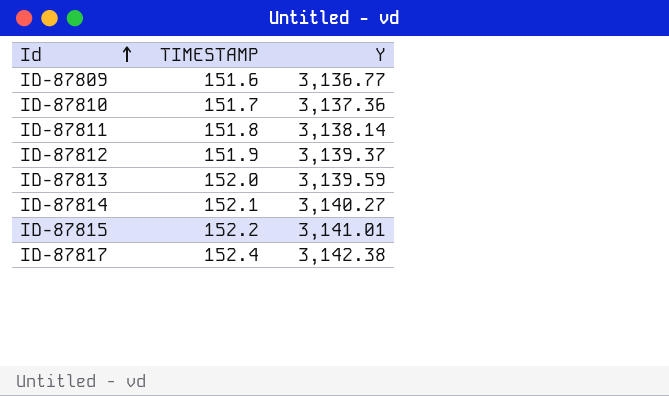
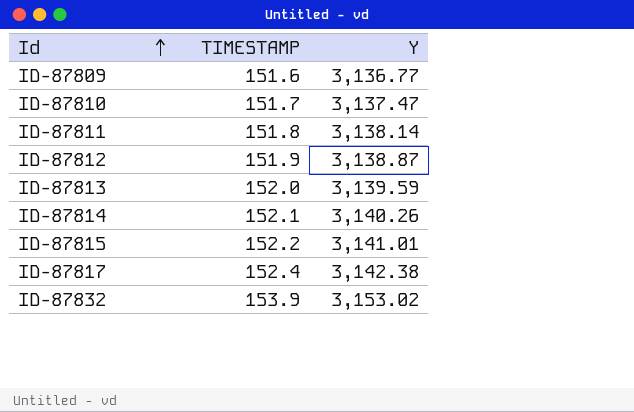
ID-87810 | Y: 3,137.36 -> 3,137.47
ID-87812 | Y: 3,139.37 -> 3,138.87
ID-87814 | Y: 3,140.27 -> 3,140.26
row ID-87832: none -> 153.9 | 3,153.02

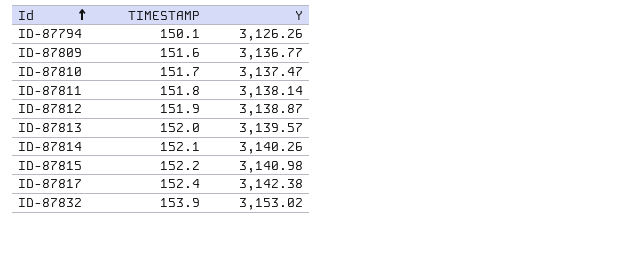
row ID-87794: none -> 150.1 | 3,126.26
ID-87813 | Y: 3,139.59 -> 3,139.57
ID-87815 | Y: 3,141.01 -> 3,140.98

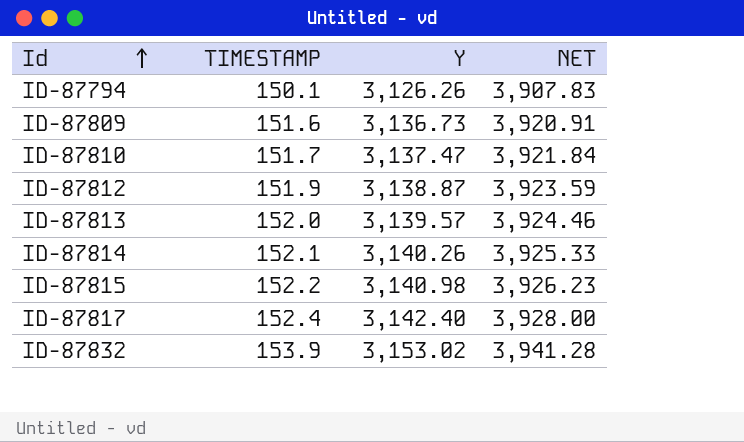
column NET | formula: none -> [Y] * 1.25
row ID-87811: 151.8 | 3,138.14 -> none
ID-87809 | Y: 3,136.77 -> 3,136.73
ID-87817 | Y: 3,142.38 -> 3,142.40

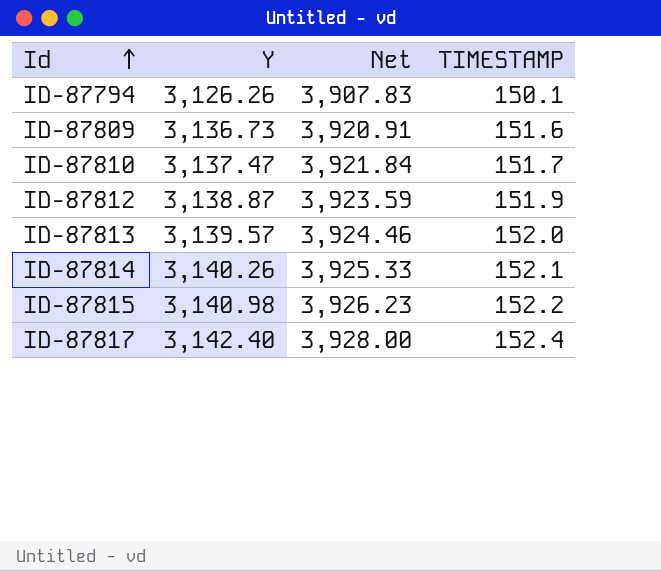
column name: NET -> Net
column TIMESTAMP | position: 2 -> 4
row ID-87832: 153.9 | 3,153.02 | 3,941.28 -> none

